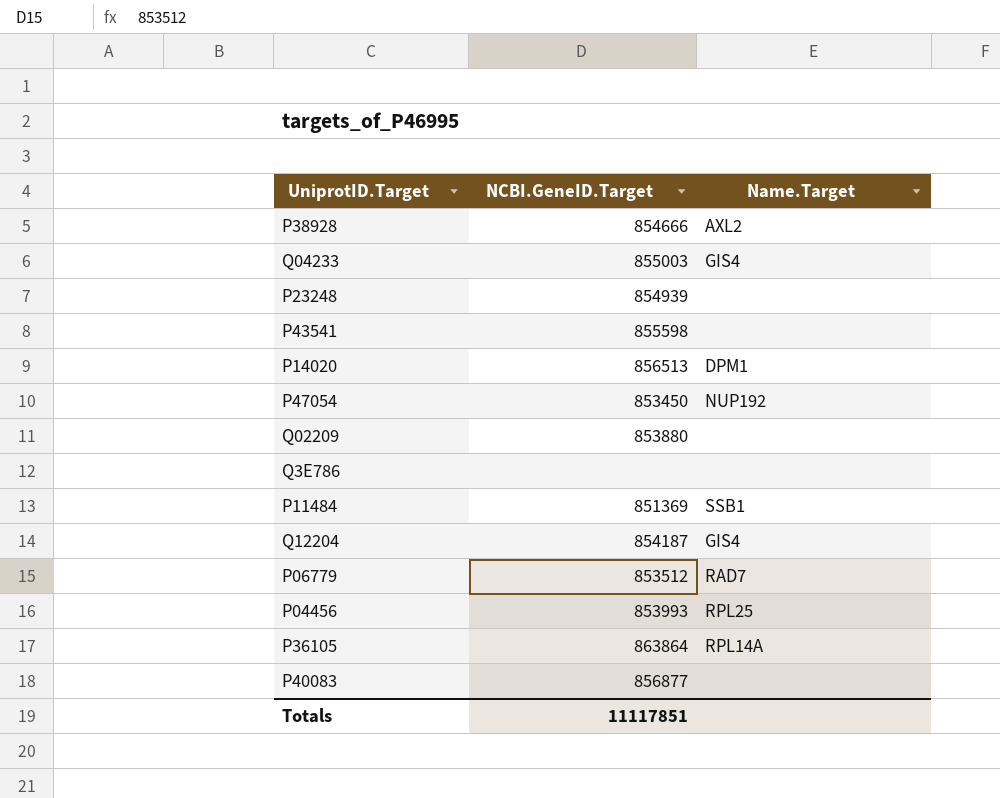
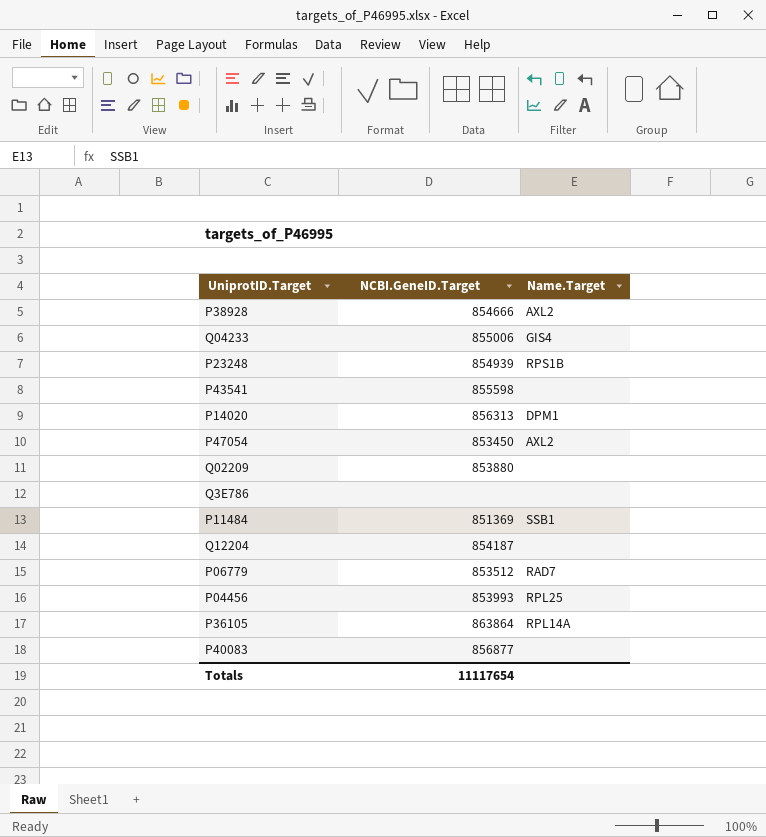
Q04233 | NCBI.GeneID.Target: 855003 -> 855006
P23248 | Name.Target: none -> RPS1B
P14020 | NCBI.GeneID.Target: 856513 -> 856313
P47054 | Name.Target: NUP192 -> AXL2
Q12204 | Name.Target: GIS4 -> none
Totals | NCBI.GeneID.Target: 11117851 -> 11117654

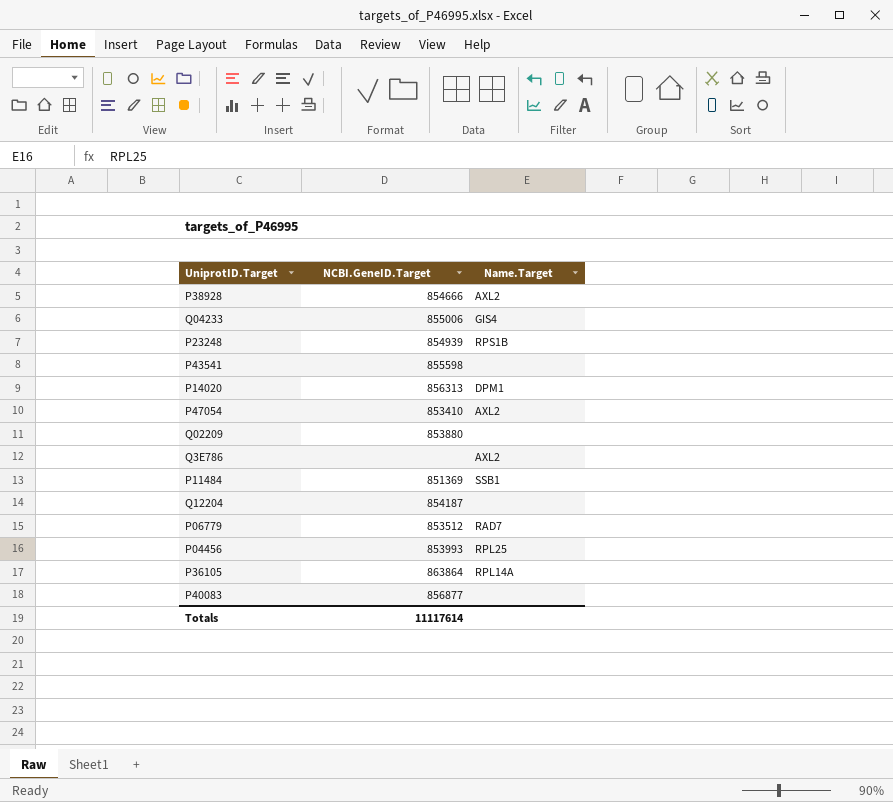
P47054 | NCBI.GeneID.Target: 853450 -> 853410
Q3E786 | Name.Target: none -> AXL2
Totals | NCBI.GeneID.Target: 11117654 -> 11117614

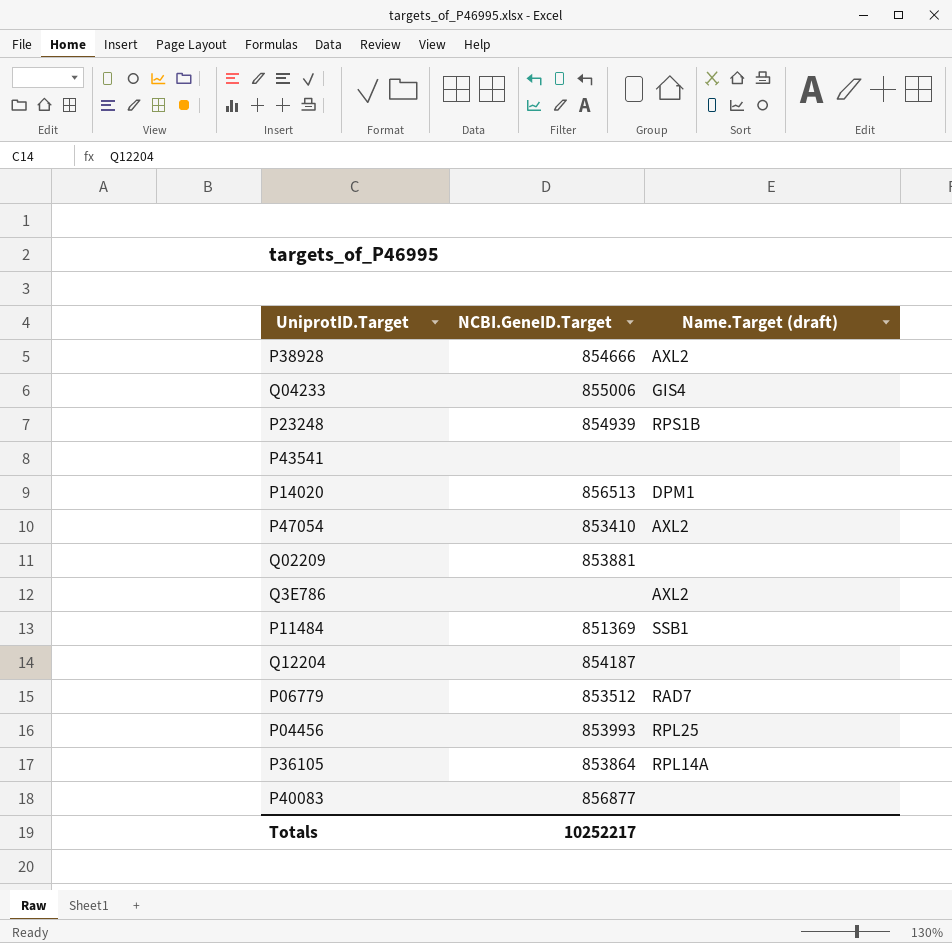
column name: Name.Target -> Name.Target (draft)
P43541 | NCBI.GeneID.Target: 855598 -> none
P14020 | NCBI.GeneID.Target: 856313 -> 856513
Q02209 | NCBI.GeneID.Target: 853880 -> 853881
P36105 | NCBI.GeneID.Target: 863864 -> 853864
Totals | NCBI.GeneID.Target: 11117614 -> 10252217

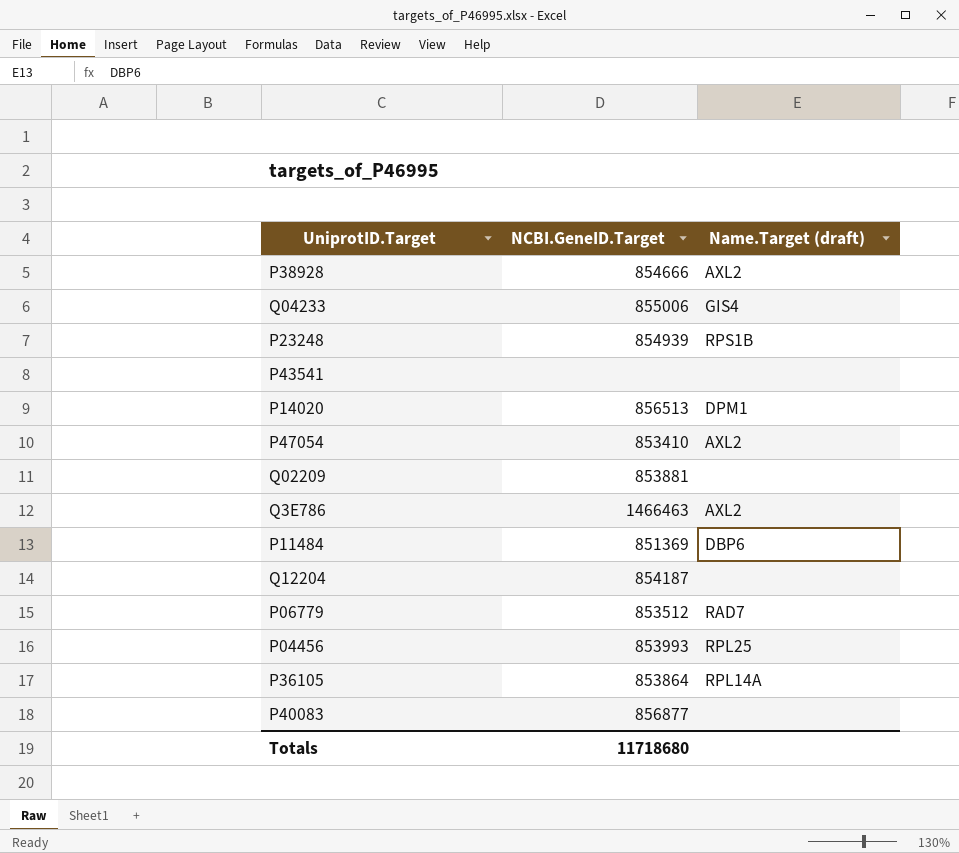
Q3E786 | NCBI.GeneID.Target: none -> 1466463
P11484 | Name.Target (draft): SSB1 -> DBP6
Totals | NCBI.GeneID.Target: 10252217 -> 11718680

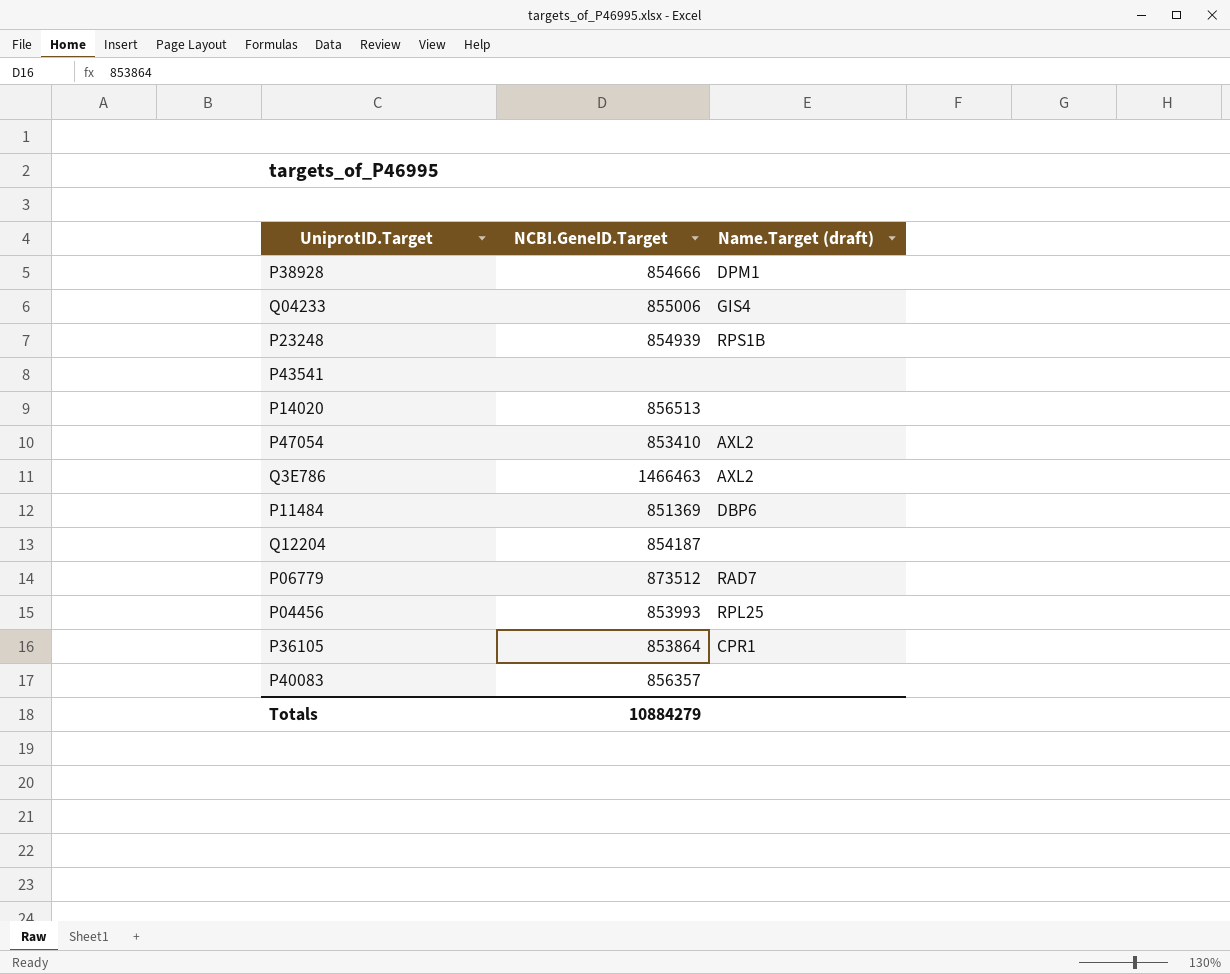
row Q02209: 853881 | none -> none
P38928 | Name.Target (draft): AXL2 -> DPM1
P14020 | Name.Target (draft): DPM1 -> none
P06779 | NCBI.GeneID.Target: 853512 -> 873512
P36105 | Name.Target (draft): RPL14A -> CPR1
P40083 | NCBI.GeneID.Target: 856877 -> 856357
Totals | NCBI.GeneID.Target: 11718680 -> 10884279

